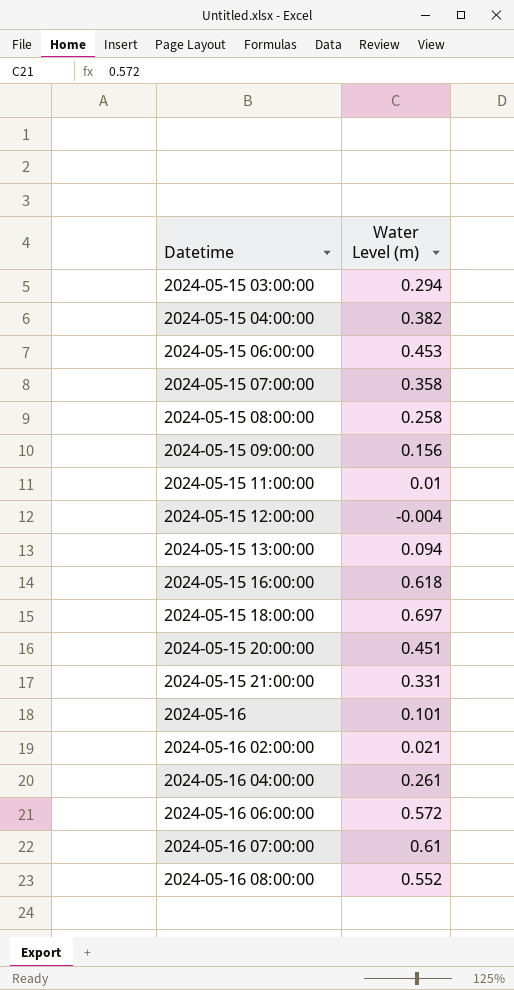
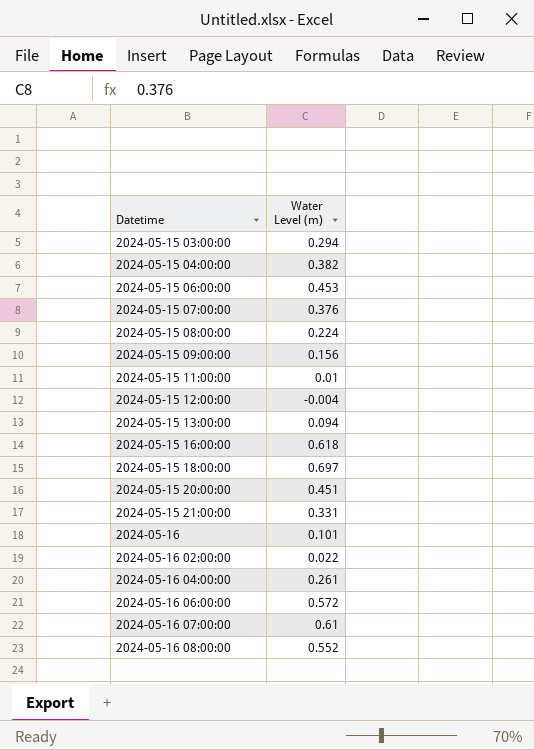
2024-05-15 07:00:00 | Water Level (m): 0.358 -> 0.376
2024-05-15 08:00:00 | Water Level (m): 0.258 -> 0.224
2024-05-16 02:00:00 | Water Level (m): 0.021 -> 0.022

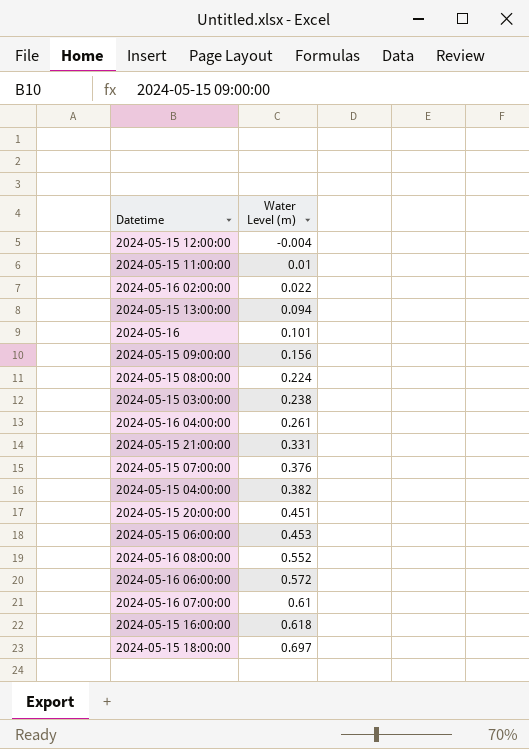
row order: Datetime ascending -> Water Level (m) ascending
2024-05-15 03:00:00 | Water Level (m): 0.294 -> 0.238

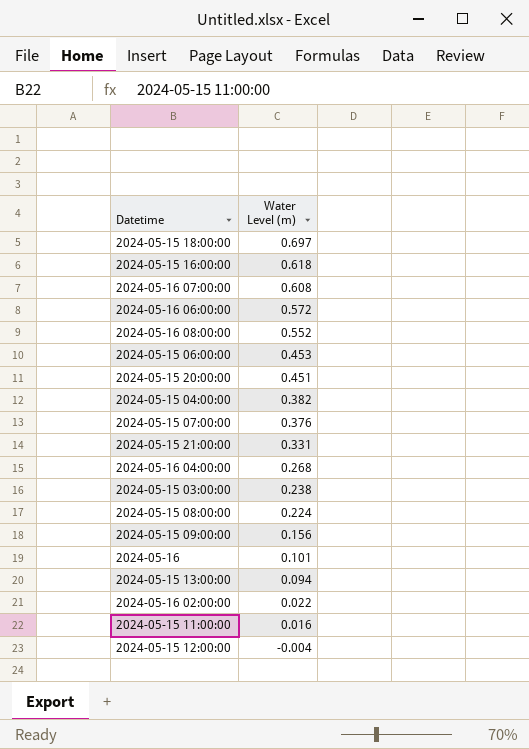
row order: Water Level (m) ascending -> Water Level (m) descending
2024-05-16 07:00:00 | Water Level (m): 0.61 -> 0.608
2024-05-16 04:00:00 | Water Level (m): 0.261 -> 0.268
2024-05-15 11:00:00 | Water Level (m): 0.01 -> 0.016

